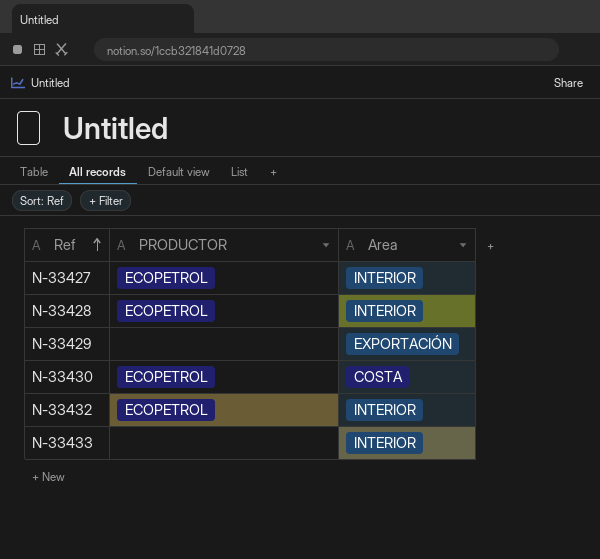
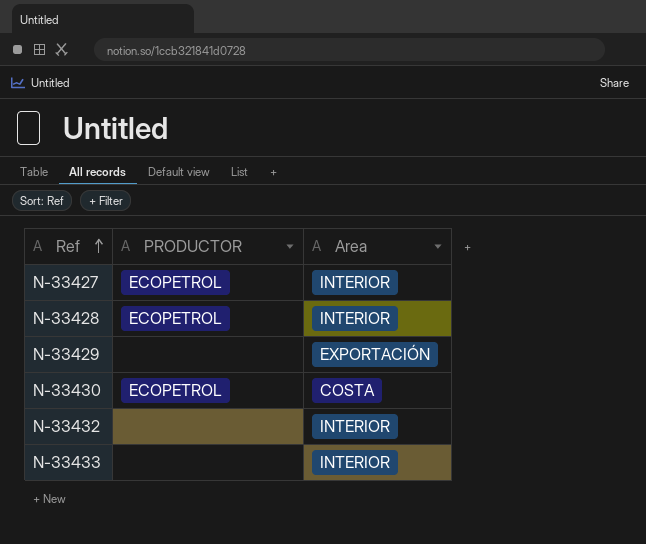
N-33432 | PRODUCTOR: ECOPETROL -> none

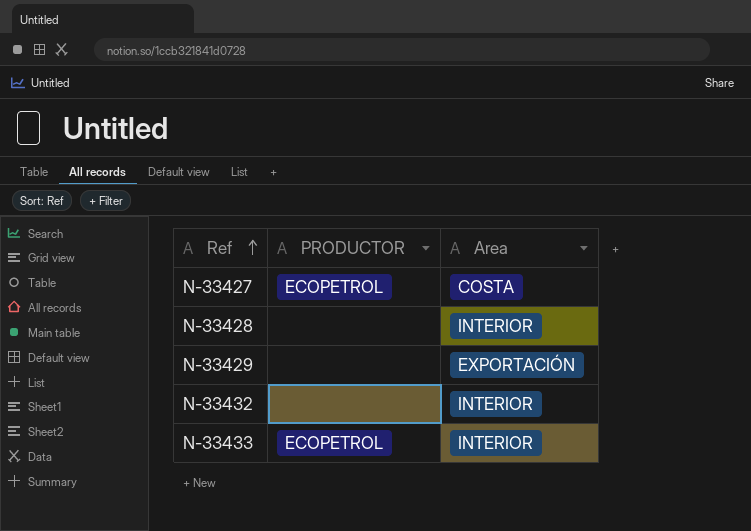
row N-33430: ECOPETROL | COSTA -> none
N-33427 | Area: INTERIOR -> COSTA
N-33428 | PRODUCTOR: ECOPETROL -> none
N-33433 | PRODUCTOR: none -> ECOPETROL

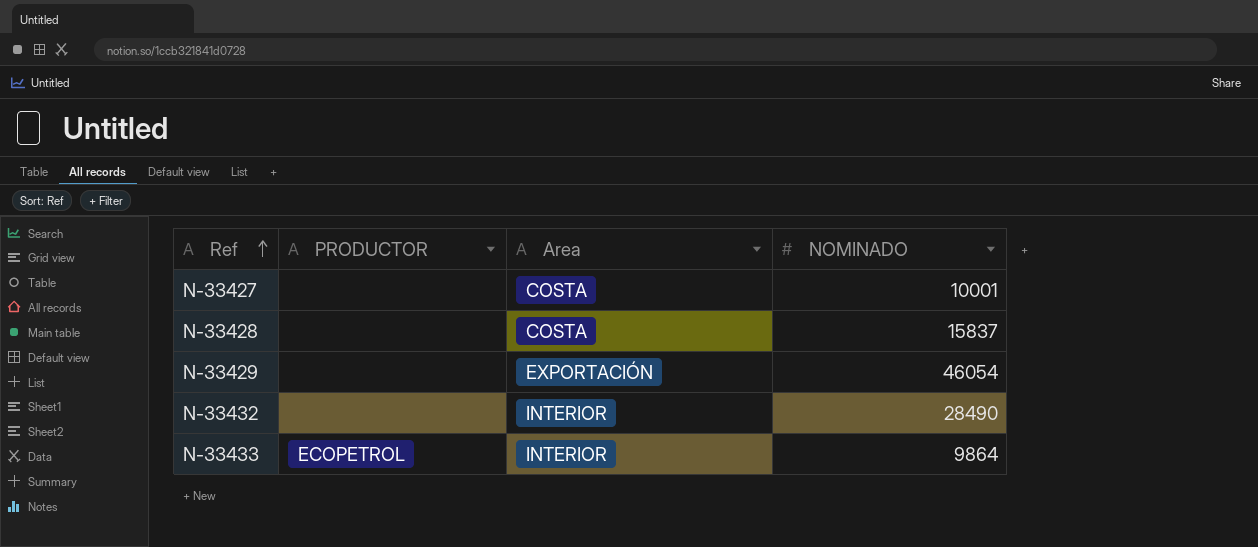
column NOMINADO | position: none -> 4
N-33427 | PRODUCTOR: ECOPETROL -> none
N-33428 | Area: INTERIOR -> COSTA

